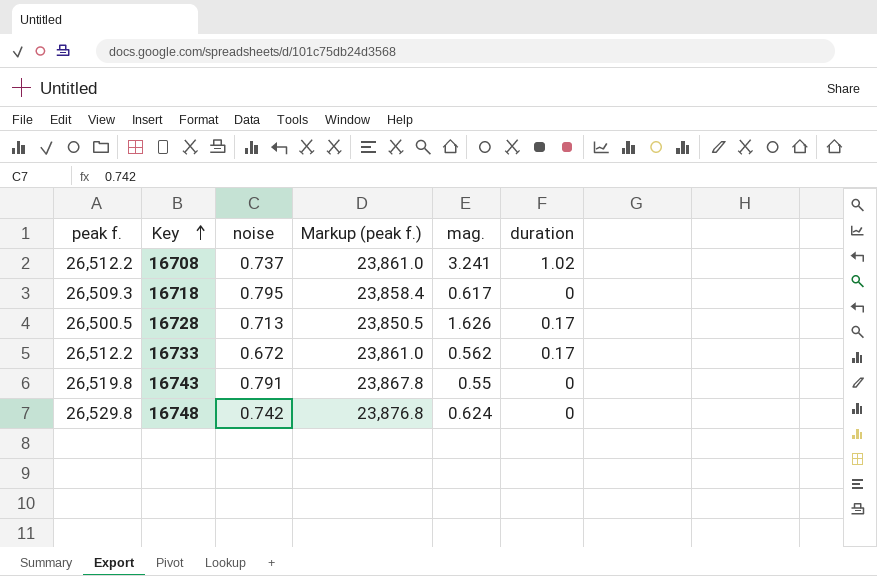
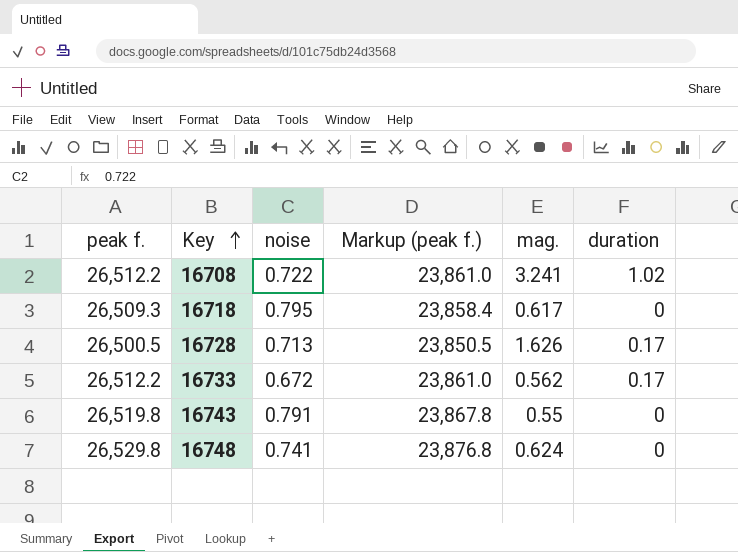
16708 | noise: 0.737 -> 0.722
16748 | noise: 0.742 -> 0.741

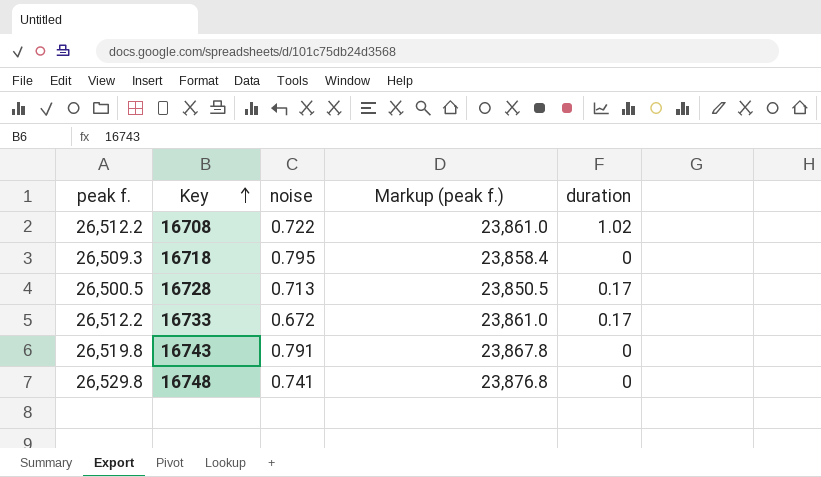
column mag. | position: 5 -> none

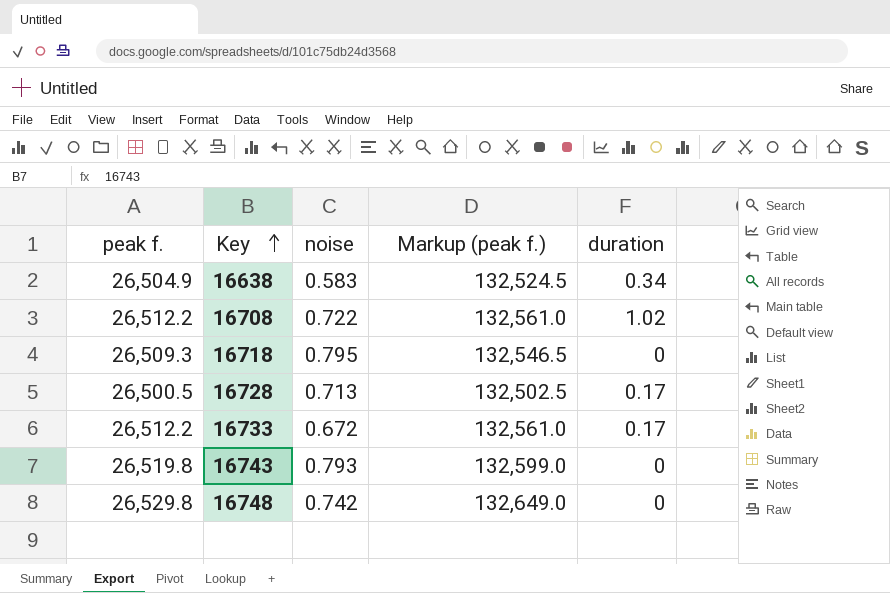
column Markup (peak f.) | formula: [peak f.] * 0.9 -> [peak f.] * 5
row 16638: none -> 26,504.9 | 0.583 | 132,524.5 | 0.34
16743 | noise: 0.791 -> 0.793
16748 | noise: 0.741 -> 0.742

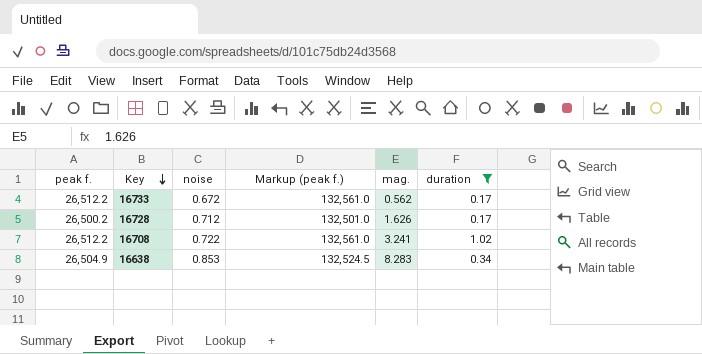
filter: none -> duration != 0
row order: Key ascending -> Key descending
column mag. | position: none -> 5
16728 | peak f.: 26,500.5 -> 26,500.2
16728 | noise: 0.713 -> 0.712
16728 | Markup (peak f.): 132,502.5 -> 132,501.0
16638 | noise: 0.583 -> 0.853

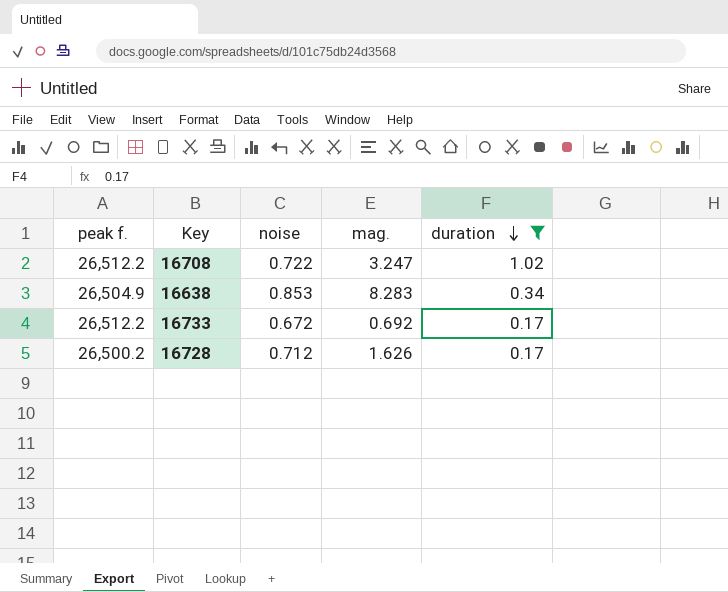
row order: Key descending -> duration descending
column Markup (peak f.) | formula: [peak f.] * 5 -> none
16708 | mag.: 3.241 -> 3.247
16733 | mag.: 0.562 -> 0.692

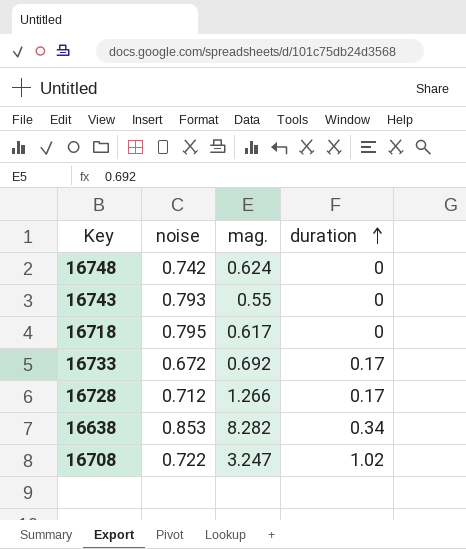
filter: duration != 0 -> none
row order: duration descending -> duration ascending
column peak f. | position: 1 -> none
16728 | mag.: 1.626 -> 1.266
16638 | mag.: 8.283 -> 8.282

